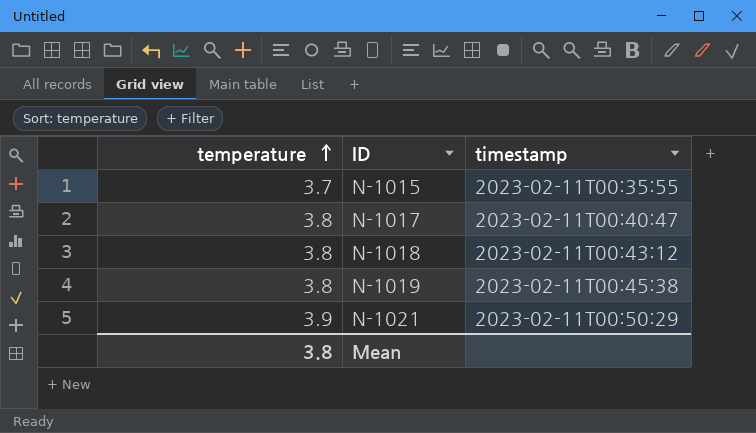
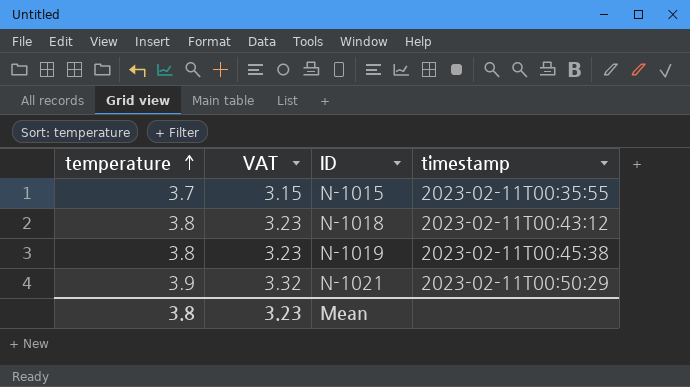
column VAT | formula: none -> [temperature] * 0.85
row N-1017: 3.8 | 2023-02-11T00:40:47 -> none

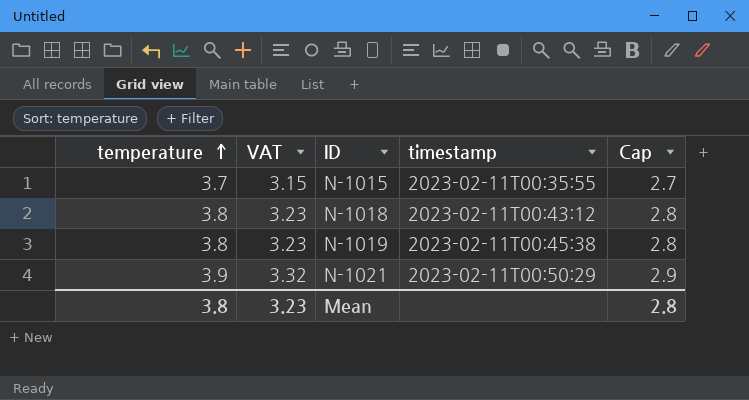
column Cap | formula: none -> [temperature] - 1

